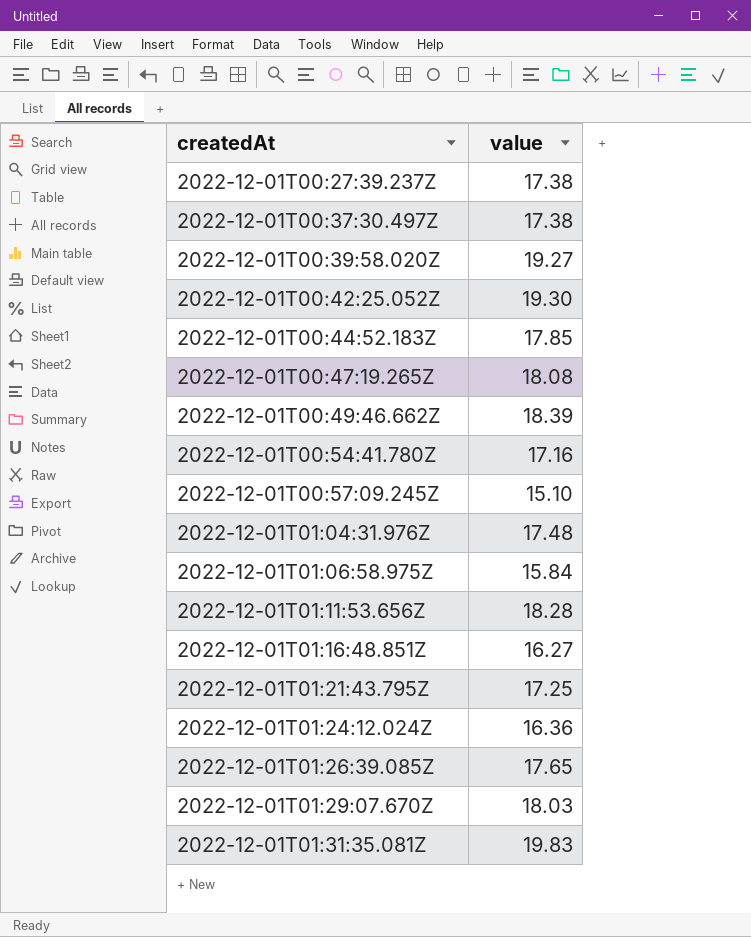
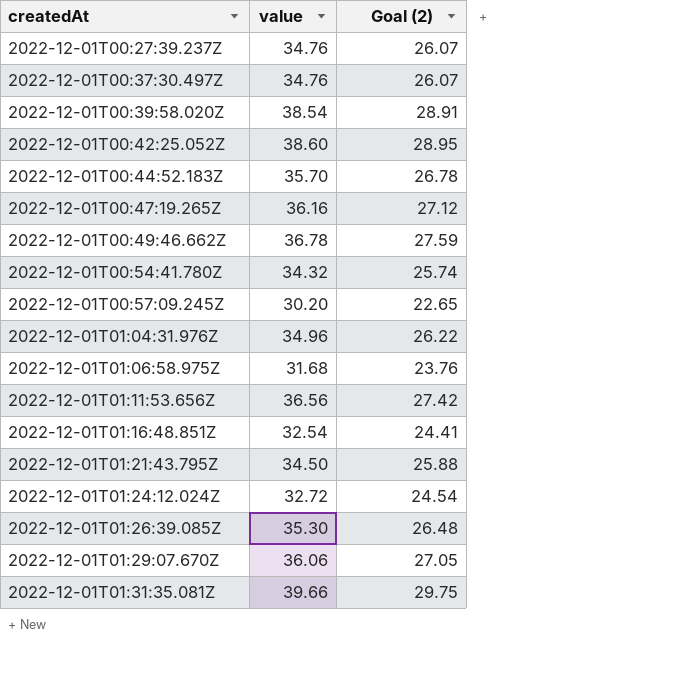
column Goal (2) | formula: none -> [value] * 0.75
2022-12-01T00:27:39.237Z | value: 17.38 -> 34.76
2022-12-01T00:37:30.497Z | value: 17.38 -> 34.76
2022-12-01T00:39:58.020Z | value: 19.27 -> 38.54
2022-12-01T00:42:25.052Z | value: 19.30 -> 38.60
2022-12-01T00:44:52.183Z | value: 17.85 -> 35.70
2022-12-01T00:47:19.265Z | value: 18.08 -> 36.16
2022-12-01T00:49:46.662Z | value: 18.39 -> 36.78
2022-12-01T00:54:41.780Z | value: 17.16 -> 34.32
2022-12-01T00:57:09.245Z | value: 15.10 -> 30.20
2022-12-01T01:04:31.976Z | value: 17.48 -> 34.96
2022-12-01T01:06:58.975Z | value: 15.84 -> 31.68
2022-12-01T01:11:53.656Z | value: 18.28 -> 36.56
2022-12-01T01:16:48.851Z | value: 16.27 -> 32.54
2022-12-01T01:21:43.795Z | value: 17.25 -> 34.50
2022-12-01T01:24:12.024Z | value: 16.36 -> 32.72
2022-12-01T01:26:39.085Z | value: 17.65 -> 35.30
2022-12-01T01:29:07.670Z | value: 18.03 -> 36.06
2022-12-01T01:31:35.081Z | value: 19.83 -> 39.66

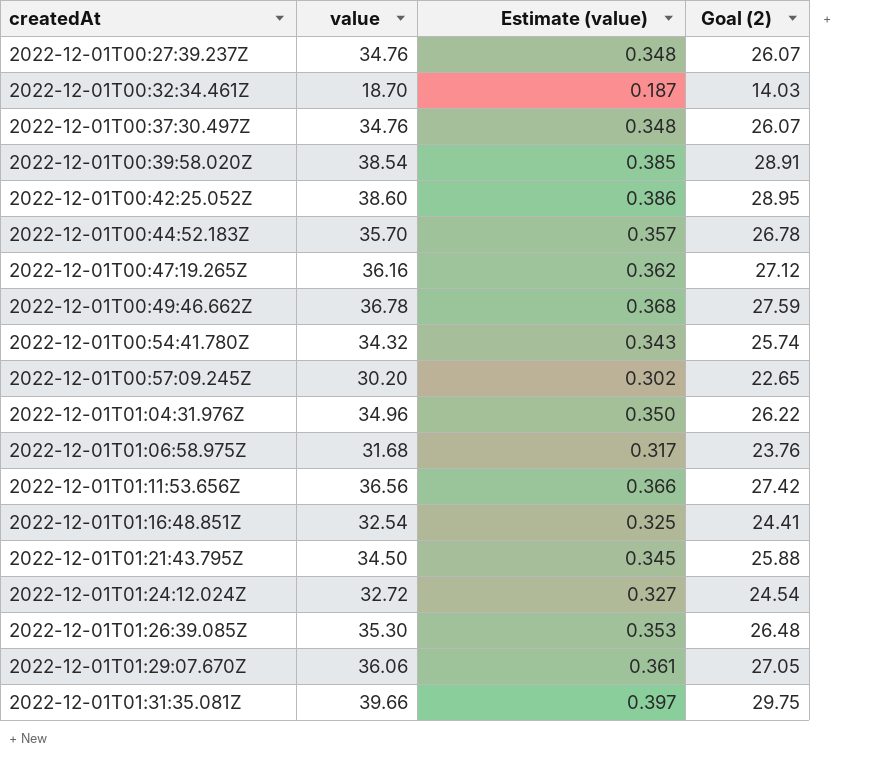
column Estimate (value) | formula: none -> [value] * 0.01
row 2022-12-01T00:32:34.461Z: none -> 18.70 | 0.187 | 14.03

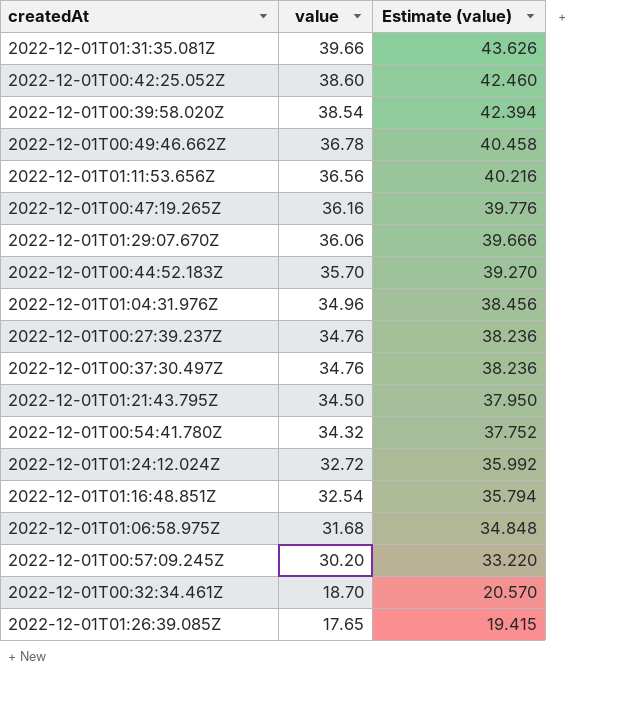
row order: createdAt ascending -> value descending
column Goal (2) | formula: [value] * 0.75 -> none
column Estimate (value) | formula: [value] * 0.01 -> [value] * 1.1
2022-12-01T01:26:39.085Z | value: 35.30 -> 17.65

